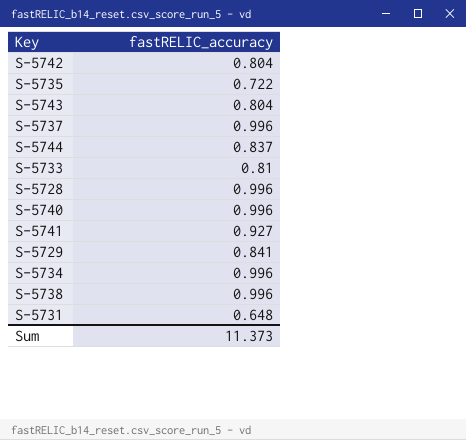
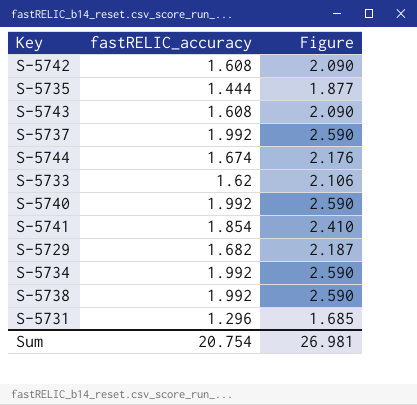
column Figure | formula: none -> [fastRELIC_accuracy] * 1.3
row S-5728: 0.996 -> none
S-5742 | fastRELIC_accuracy: 0.804 -> 1.608
S-5735 | fastRELIC_accuracy: 0.722 -> 1.444
S-5743 | fastRELIC_accuracy: 0.804 -> 1.608
S-5737 | fastRELIC_accuracy: 0.996 -> 1.992
S-5744 | fastRELIC_accuracy: 0.837 -> 1.674
S-5733 | fastRELIC_accuracy: 0.81 -> 1.62
S-5740 | fastRELIC_accuracy: 0.996 -> 1.992
S-5741 | fastRELIC_accuracy: 0.927 -> 1.854
S-5729 | fastRELIC_accuracy: 0.841 -> 1.682
S-5734 | fastRELIC_accuracy: 0.996 -> 1.992
S-5738 | fastRELIC_accuracy: 0.996 -> 1.992
S-5731 | fastRELIC_accuracy: 0.648 -> 1.296
Sum | fastRELIC_accuracy: 11.373 -> 20.754

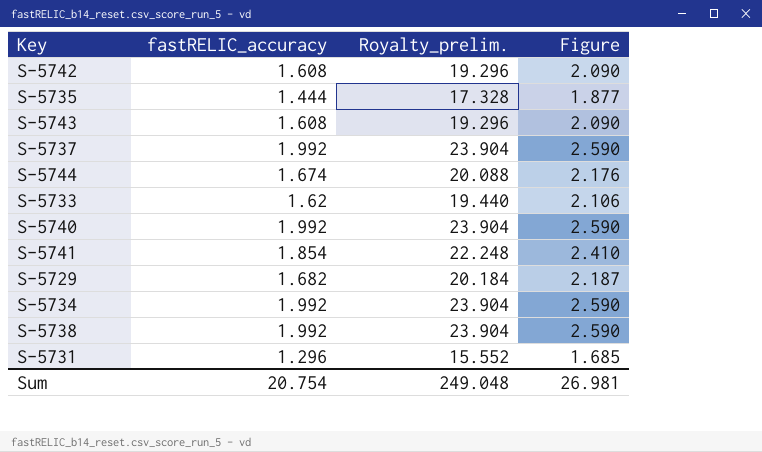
column Royalty_prelim. | formula: none -> [fastRELIC_accuracy] * 12

